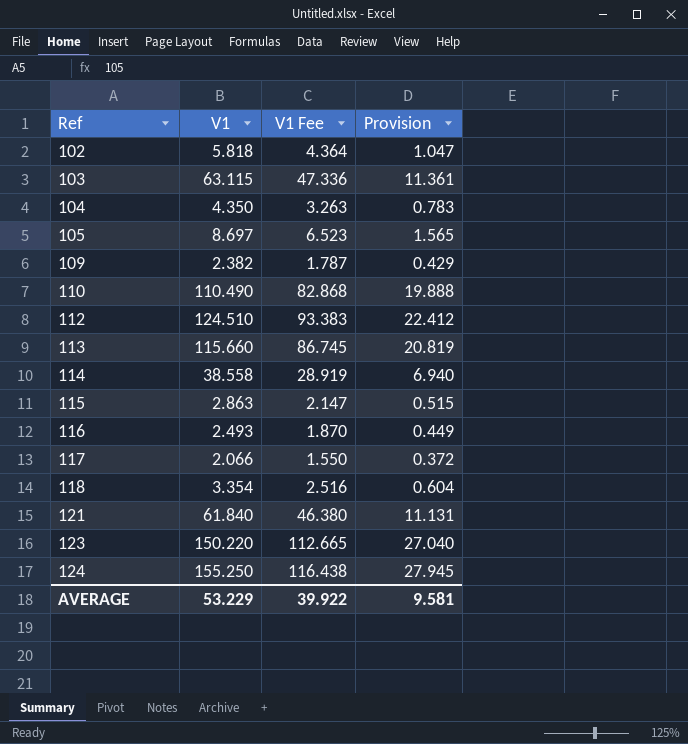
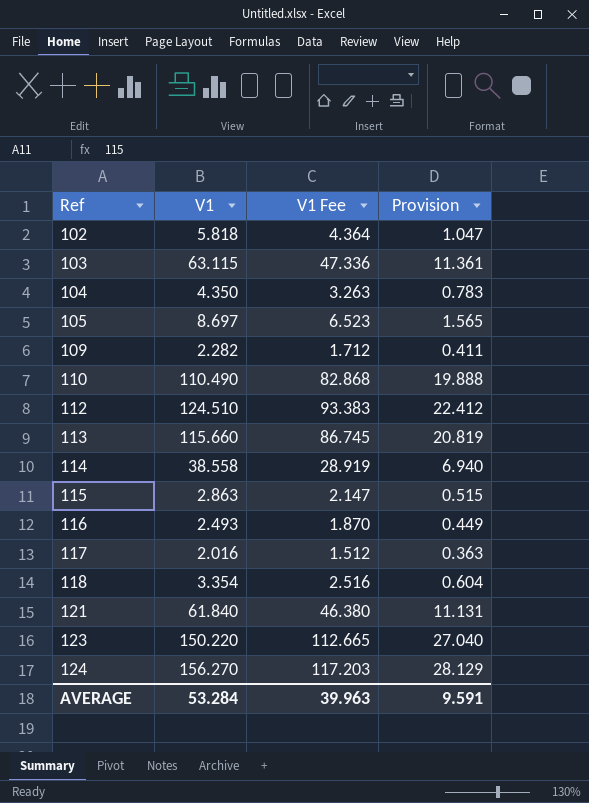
109 | V1: 2.382 -> 2.282
109 | V1 Fee: 1.787 -> 1.712
109 | Provision: 0.429 -> 0.411
117 | V1: 2.066 -> 2.016
117 | V1 Fee: 1.550 -> 1.512
117 | Provision: 0.372 -> 0.363
124 | V1: 155.250 -> 156.270
124 | V1 Fee: 116.438 -> 117.203
124 | Provision: 27.945 -> 28.129
AVERAGE | V1: 53.229 -> 53.284
AVERAGE | V1 Fee: 39.922 -> 39.963
AVERAGE | Provision: 9.581 -> 9.591

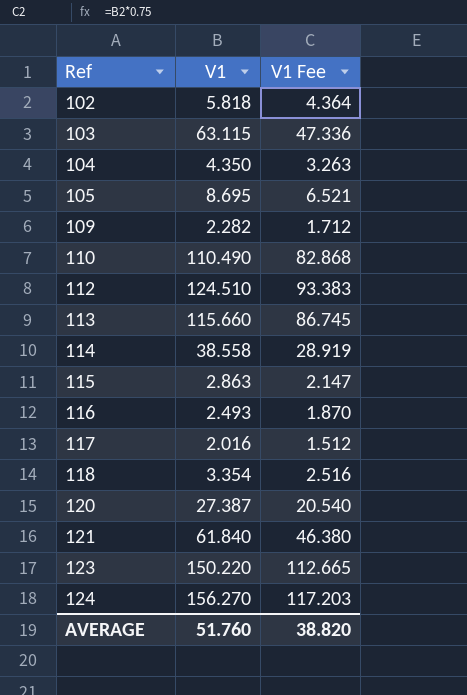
column Provision | formula: [V1] * 0.18 -> none
105 | V1: 8.697 -> 8.695
105 | V1 Fee: 6.523 -> 6.521
row 120: none -> 27.387 | 20.540
AVERAGE | V1: 53.284 -> 51.760
AVERAGE | V1 Fee: 39.963 -> 38.820

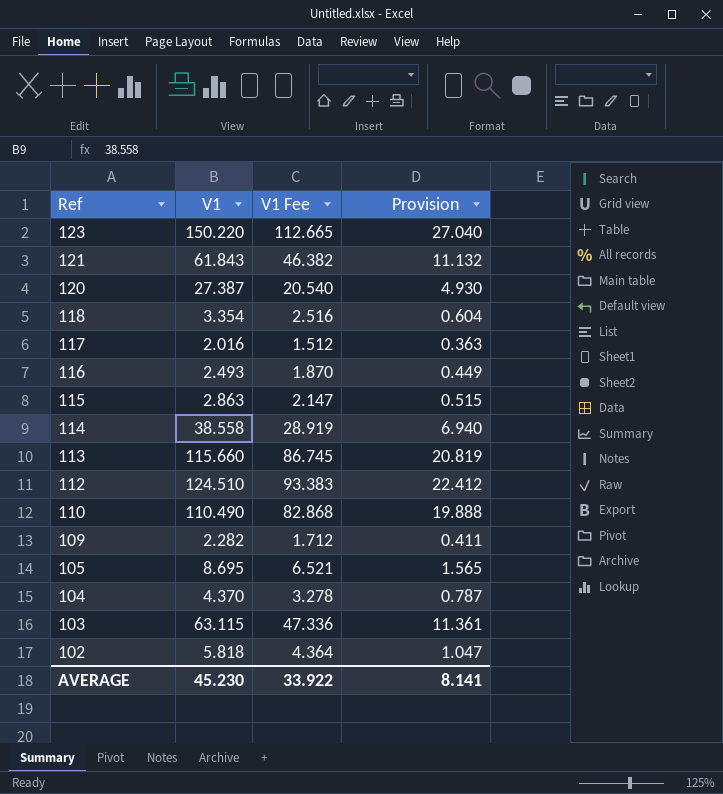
row order: Ref ascending -> Ref descending
column Provision | formula: none -> [V1] * 0.18
row 124: 156.270 | 117.203 -> none
121 | V1: 61.840 -> 61.843
121 | V1 Fee: 46.380 -> 46.382
104 | V1: 4.350 -> 4.370
104 | V1 Fee: 3.263 -> 3.278
AVERAGE | V1: 51.760 -> 45.230
AVERAGE | V1 Fee: 38.820 -> 33.922

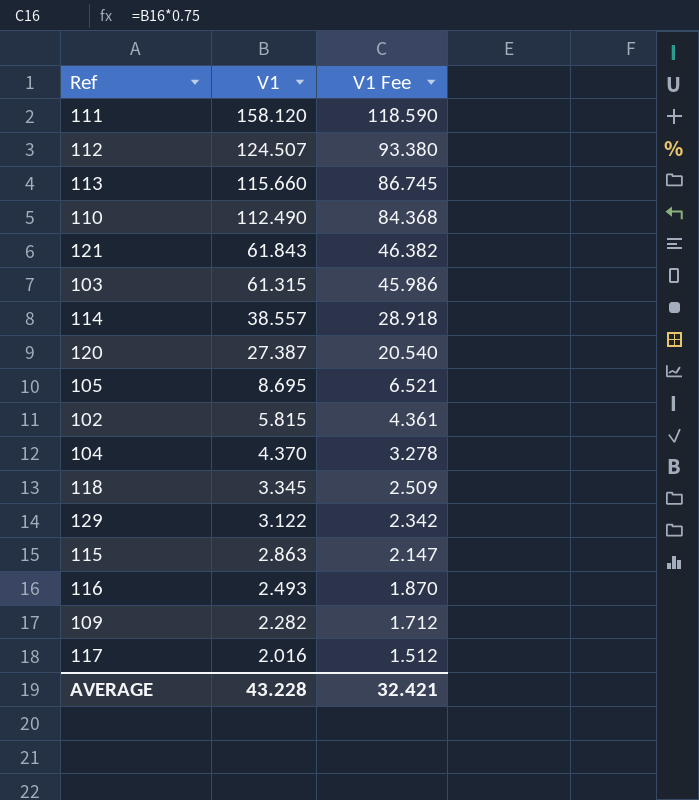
row order: Ref descending -> V1 descending
column Provision | formula: [V1] * 0.18 -> none
row 123: 150.220 | 112.665 | 27.040 -> none
row 111: none -> 158.120 | 118.590
112 | V1: 124.510 -> 124.507
112 | V1 Fee: 93.383 -> 93.380
110 | V1: 110.490 -> 112.490
110 | V1 Fee: 82.868 -> 84.368
103 | V1: 63.115 -> 61.315
103 | V1 Fee: 47.336 -> 45.986
114 | V1: 38.558 -> 38.557
114 | V1 Fee: 28.919 -> 28.918
102 | V1: 5.818 -> 5.815
102 | V1 Fee: 4.364 -> 4.361
118 | V1: 3.354 -> 3.345
118 | V1 Fee: 2.516 -> 2.509
row 129: none -> 3.122 | 2.342
AVERAGE | V1: 45.230 -> 43.228
AVERAGE | V1 Fee: 33.922 -> 32.421

